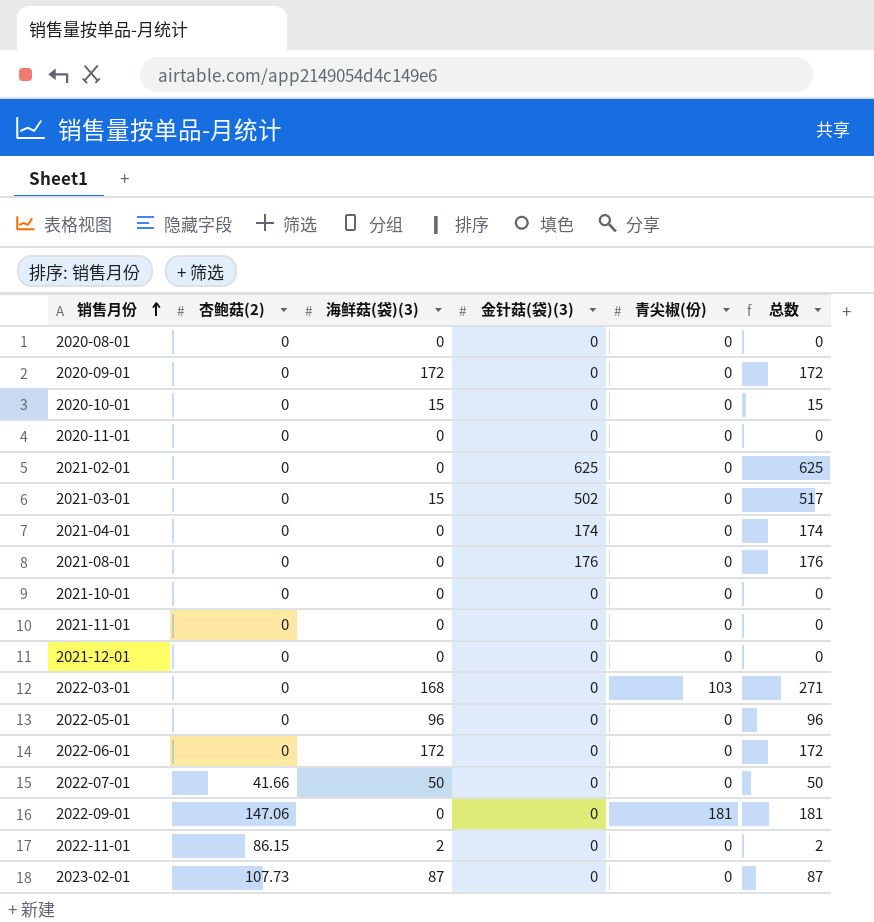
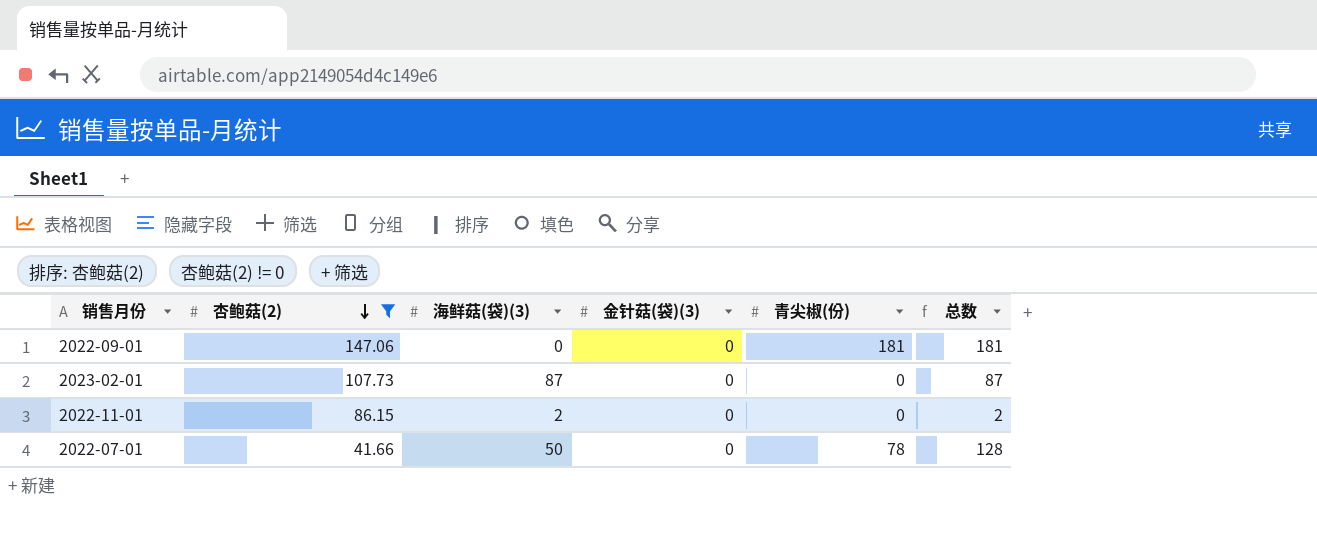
filter: none -> 杏鲍菇(2) != 0
row order: 销售月份 ascending -> 杏鲍菇(2) descending
2022-07-01 | 青尖椒(份): 0 -> 78
2022-07-01 | 总数: 50 -> 128

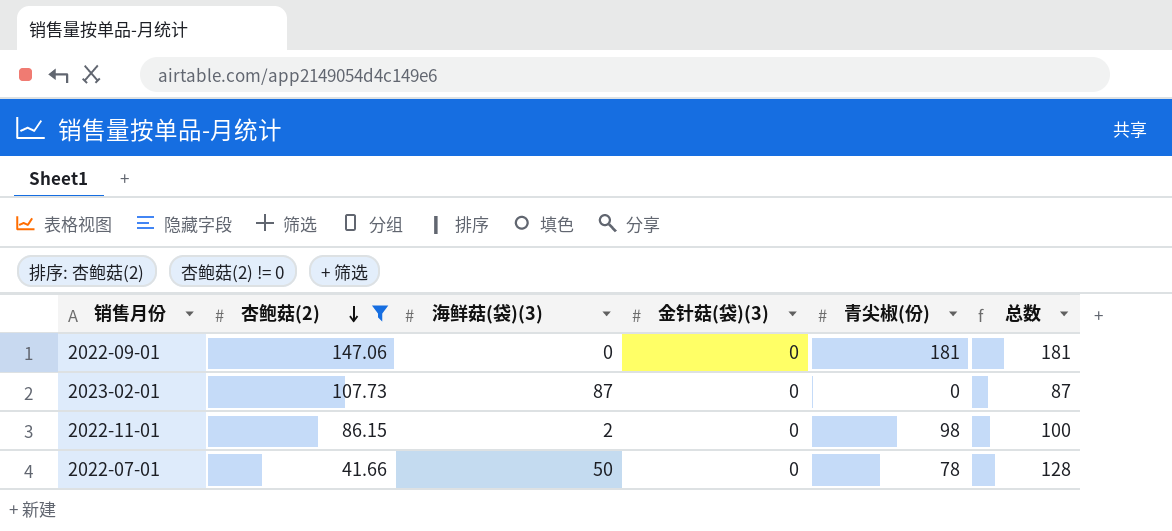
2022-11-01 | 青尖椒(份): 0 -> 98
2022-11-01 | 总数: 2 -> 100

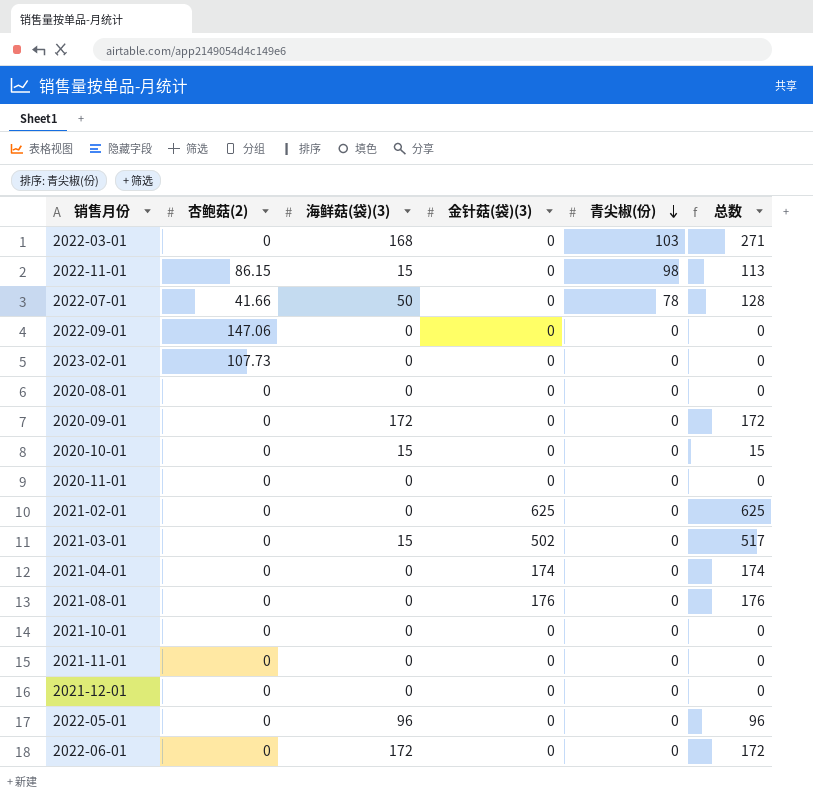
filter: 杏鲍菇(2) != 0 -> none
row order: 杏鲍菇(2) descending -> 青尖椒(份) descending
2022-11-01 | 海鲜菇(袋)(3): 2 -> 15
2022-11-01 | 总数: 100 -> 113
2022-09-01 | 青尖椒(份): 181 -> 0
2022-09-01 | 总数: 181 -> 0
2023-02-01 | 海鲜菇(袋)(3): 87 -> 0
2023-02-01 | 总数: 87 -> 0

